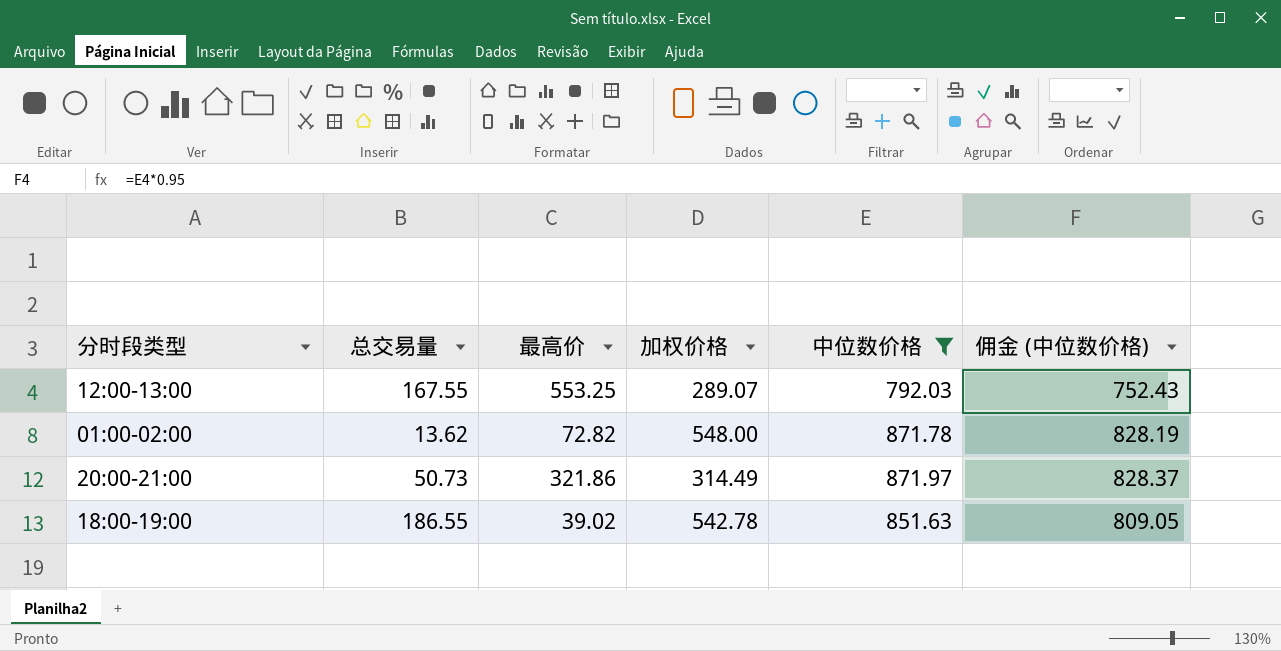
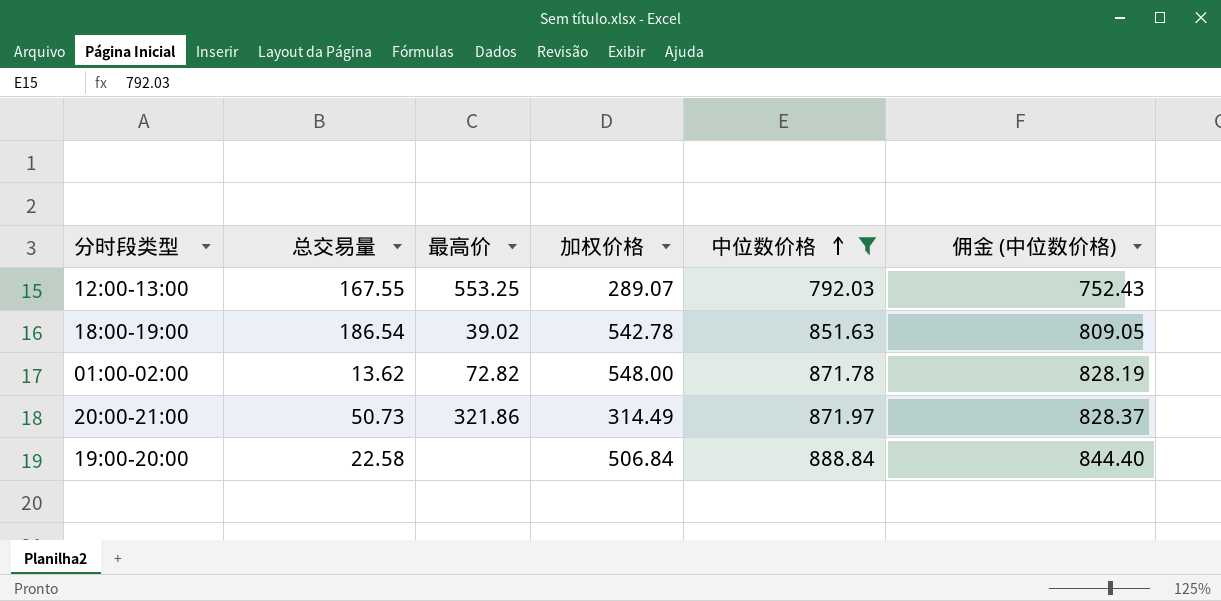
row order: none -> 中位数价格 ascending
18:00-19:00 | 总交易量: 186.55 -> 186.54
row 19:00-20:00: none -> 22.58 | none | 506.84 | 888.84 | 844.40

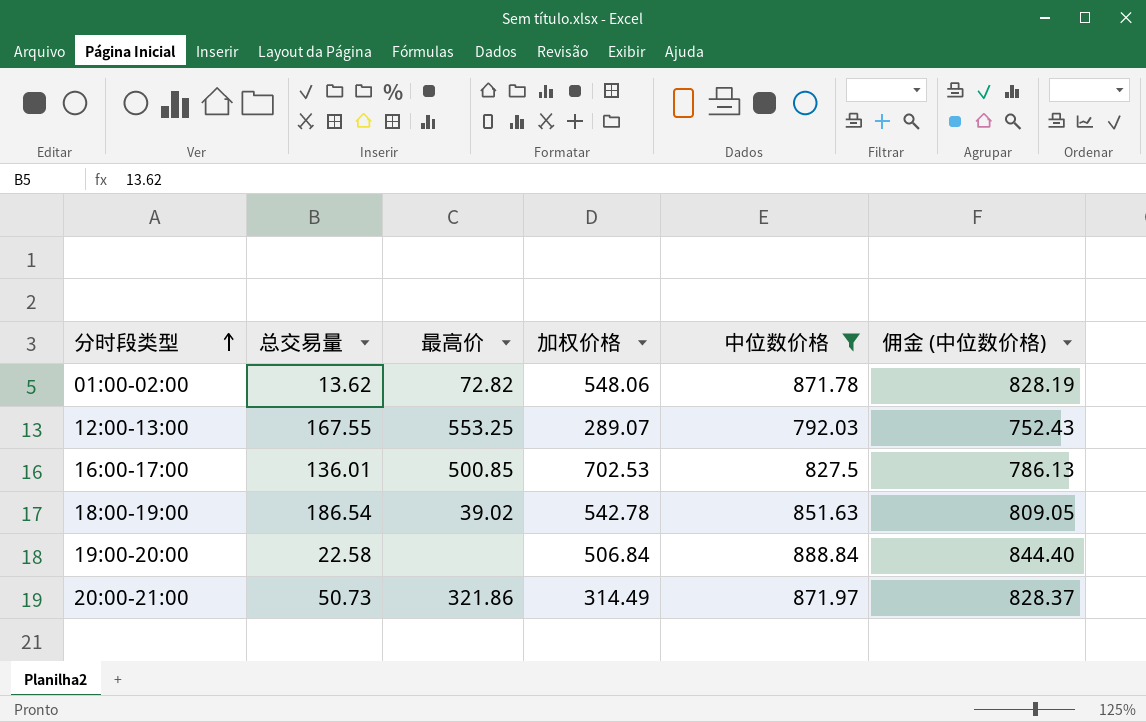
row order: 中位数价格 ascending -> 分时段类型 ascending
01:00-02:00 | 加权价格: 548.00 -> 548.06
row 16:00-17:00: none -> 136.01 | 500.85 | 702.53 | 827.5 | 786.13

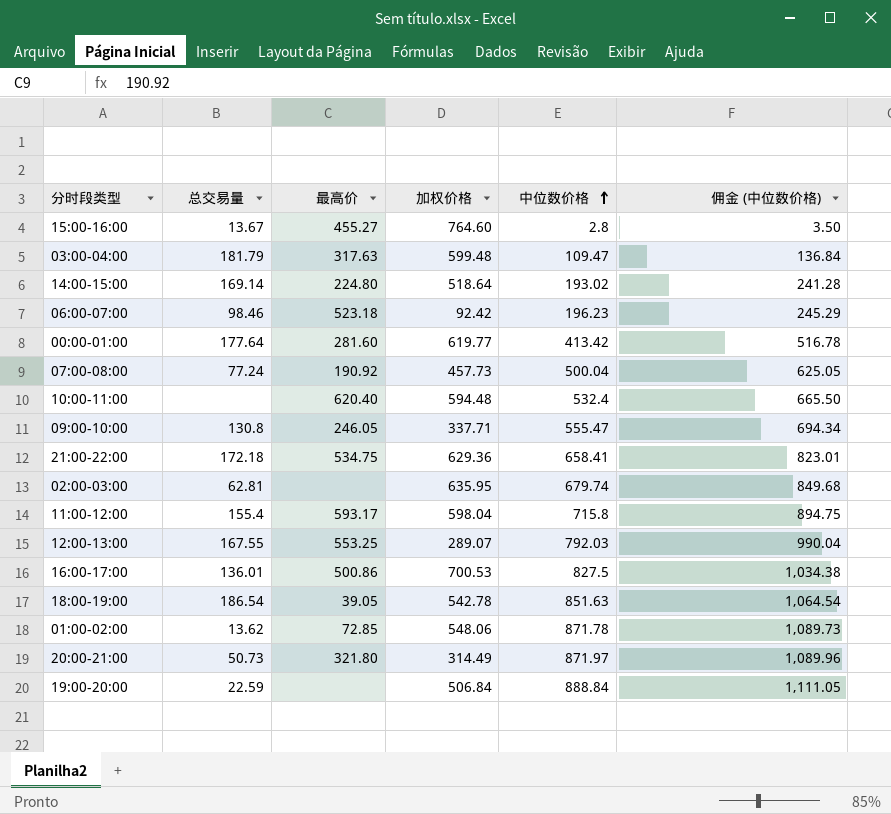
filter: 中位数价格 >= 792.03 -> none
row order: 分时段类型 ascending -> 中位数价格 ascending
column 佣金 (中位数价格) | formula: [中位数价格] * 0.95 -> [中位数价格] * 1.25
16:00-17:00 | 最高价: 500.85 -> 500.86
16:00-17:00 | 加权价格: 702.53 -> 700.53
18:00-19:00 | 最高价: 39.02 -> 39.05
01:00-02:00 | 最高价: 72.82 -> 72.85
20:00-21:00 | 最高价: 321.86 -> 321.80
19:00-20:00 | 总交易量: 22.58 -> 22.59

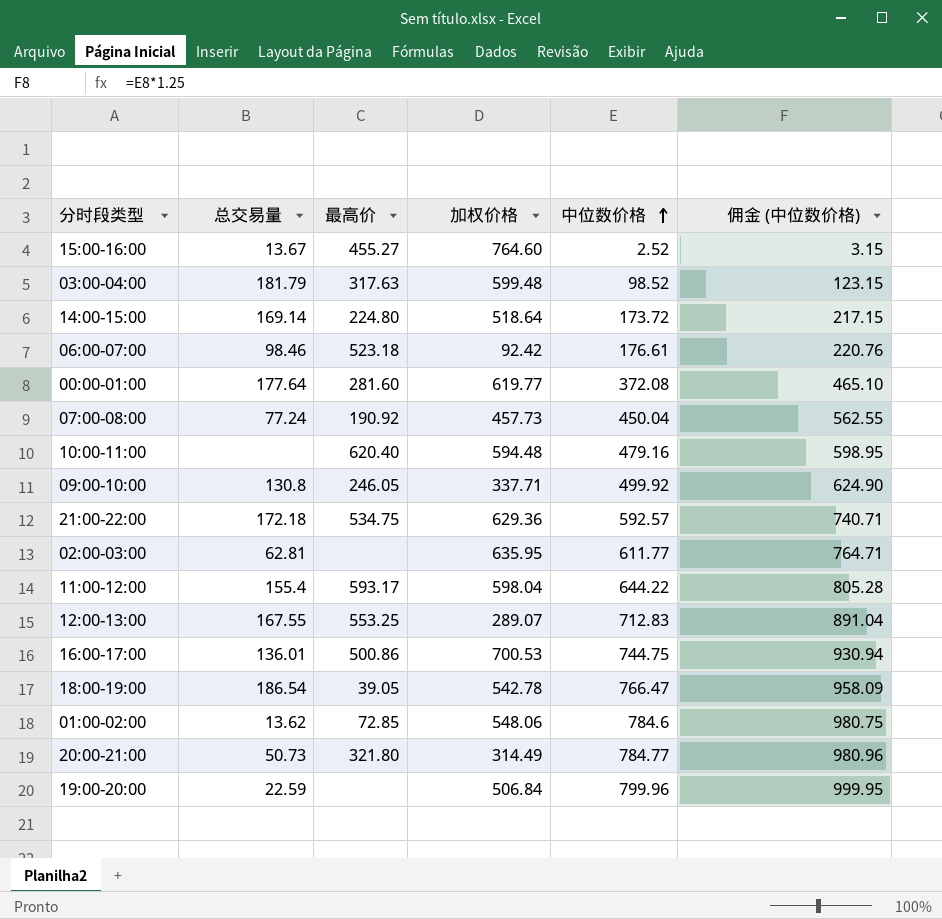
15:00-16:00 | 中位数价格: 2.8 -> 2.52
15:00-16:00 | 佣金 (中位数价格): 3.50 -> 3.15
03:00-04:00 | 中位数价格: 109.47 -> 98.52
03:00-04:00 | 佣金 (中位数价格): 136.84 -> 123.15
14:00-15:00 | 中位数价格: 193.02 -> 173.72
14:00-15:00 | 佣金 (中位数价格): 241.28 -> 217.15
06:00-07:00 | 中位数价格: 196.23 -> 176.61
06:00-07:00 | 佣金 (中位数价格): 245.29 -> 220.76
00:00-01:00 | 中位数价格: 413.42 -> 372.08
00:00-01:00 | 佣金 (中位数价格): 516.78 -> 465.10
07:00-08:00 | 中位数价格: 500.04 -> 450.04
07:00-08:00 | 佣金 (中位数价格): 625.05 -> 562.55
10:00-11:00 | 中位数价格: 532.4 -> 479.16
10:00-11:00 | 佣金 (中位数价格): 665.50 -> 598.95
09:00-10:00 | 中位数价格: 555.47 -> 499.92
09:00-10:00 | 佣金 (中位数价格): 694.34 -> 624.90
21:00-22:00 | 中位数价格: 658.41 -> 592.57
21:00-22:00 | 佣金 (中位数价格): 823.01 -> 740.71
02:00-03:00 | 中位数价格: 679.74 -> 611.77
02:00-03:00 | 佣金 (中位数价格): 849.68 -> 764.71
11:00-12:00 | 中位数价格: 715.8 -> 644.22
11:00-12:00 | 佣金 (中位数价格): 894.75 -> 805.28
12:00-13:00 | 中位数价格: 792.03 -> 712.83
12:00-13:00 | 佣金 (中位数价格): 990.04 -> 891.04
16:00-17:00 | 中位数价格: 827.5 -> 744.75
16:00-17:00 | 佣金 (中位数价格): 1,034.38 -> 930.94
18:00-19:00 | 中位数价格: 851.63 -> 766.47
18:00-19:00 | 佣金 (中位数价格): 1,064.54 -> 958.09
01:00-02:00 | 中位数价格: 871.78 -> 784.6
01:00-02:00 | 佣金 (中位数价格): 1,089.73 -> 980.75
20:00-21:00 | 中位数价格: 871.97 -> 784.77
20:00-21:00 | 佣金 (中位数价格): 1,089.96 -> 980.96
19:00-20:00 | 中位数价格: 888.84 -> 799.96
19:00-20:00 | 佣金 (中位数价格): 1,111.05 -> 999.95

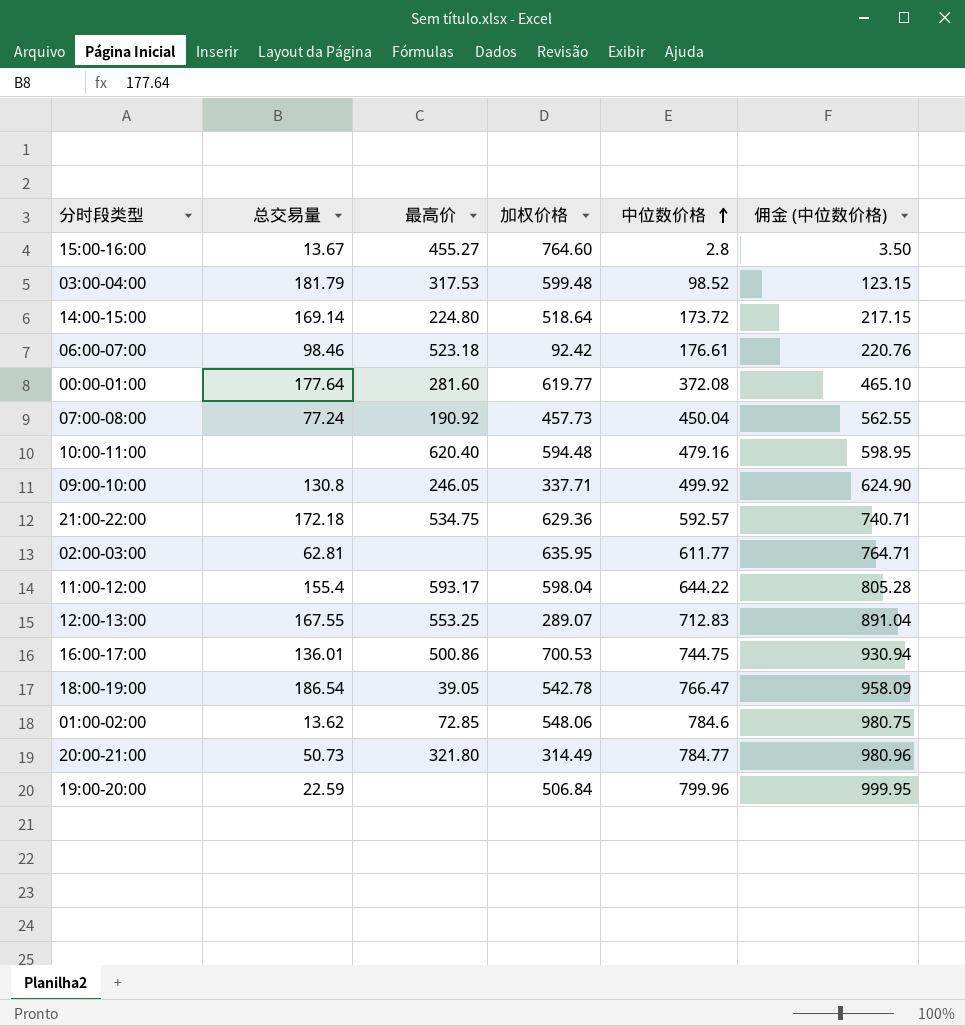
15:00-16:00 | 中位数价格: 2.52 -> 2.8
15:00-16:00 | 佣金 (中位数价格): 3.15 -> 3.50
03:00-04:00 | 最高价: 317.63 -> 317.53

